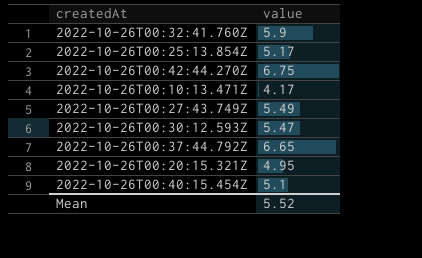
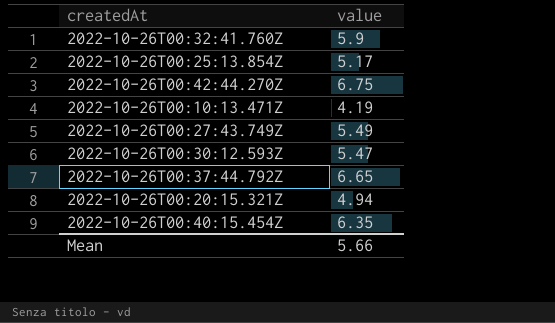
2022-10-26T00:10:13.471Z | value: 4.17 -> 4.19
2022-10-26T00:20:15.321Z | value: 4.95 -> 4.94
2022-10-26T00:40:15.454Z | value: 5.1 -> 6.35
Mean | value: 5.52 -> 5.66

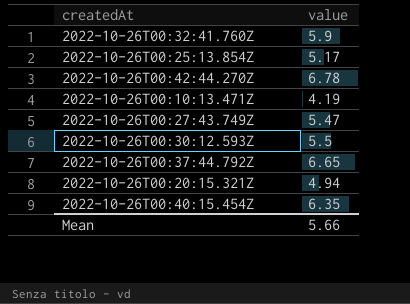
2022-10-26T00:42:44.270Z | value: 6.75 -> 6.78
2022-10-26T00:27:43.749Z | value: 5.49 -> 5.47
2022-10-26T00:30:12.593Z | value: 5.47 -> 5.5

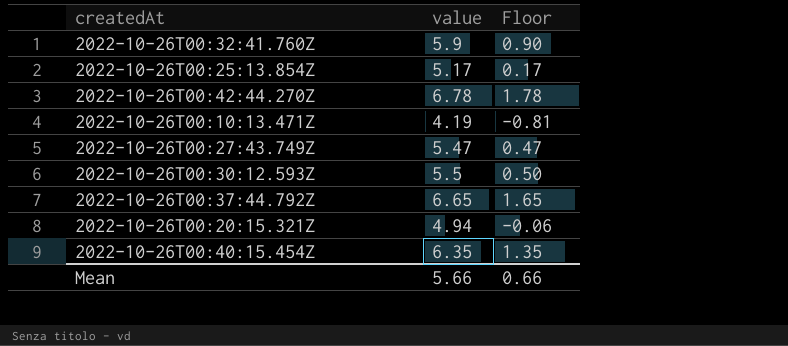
column Floor | formula: none -> [value] - 5

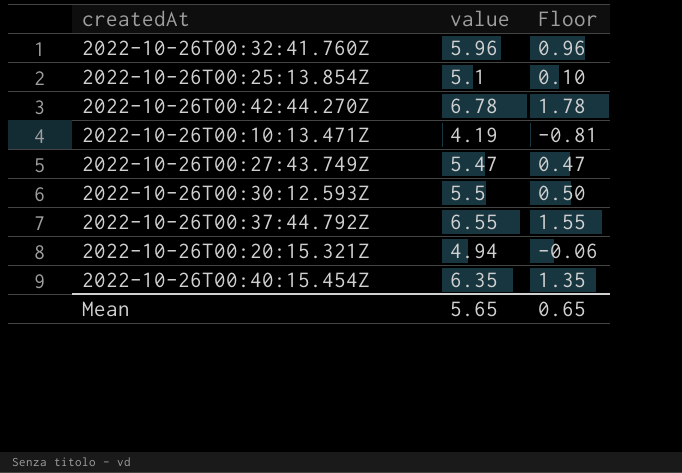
2022-10-26T00:32:41.760Z | value: 5.9 -> 5.96
2022-10-26T00:32:41.760Z | Floor: 0.90 -> 0.96
2022-10-26T00:25:13.854Z | value: 5.17 -> 5.1
2022-10-26T00:25:13.854Z | Floor: 0.17 -> 0.10
2022-10-26T00:37:44.792Z | value: 6.65 -> 6.55
2022-10-26T00:37:44.792Z | Floor: 1.65 -> 1.55
Mean | value: 5.66 -> 5.65
Mean | Floor: 0.66 -> 0.65

